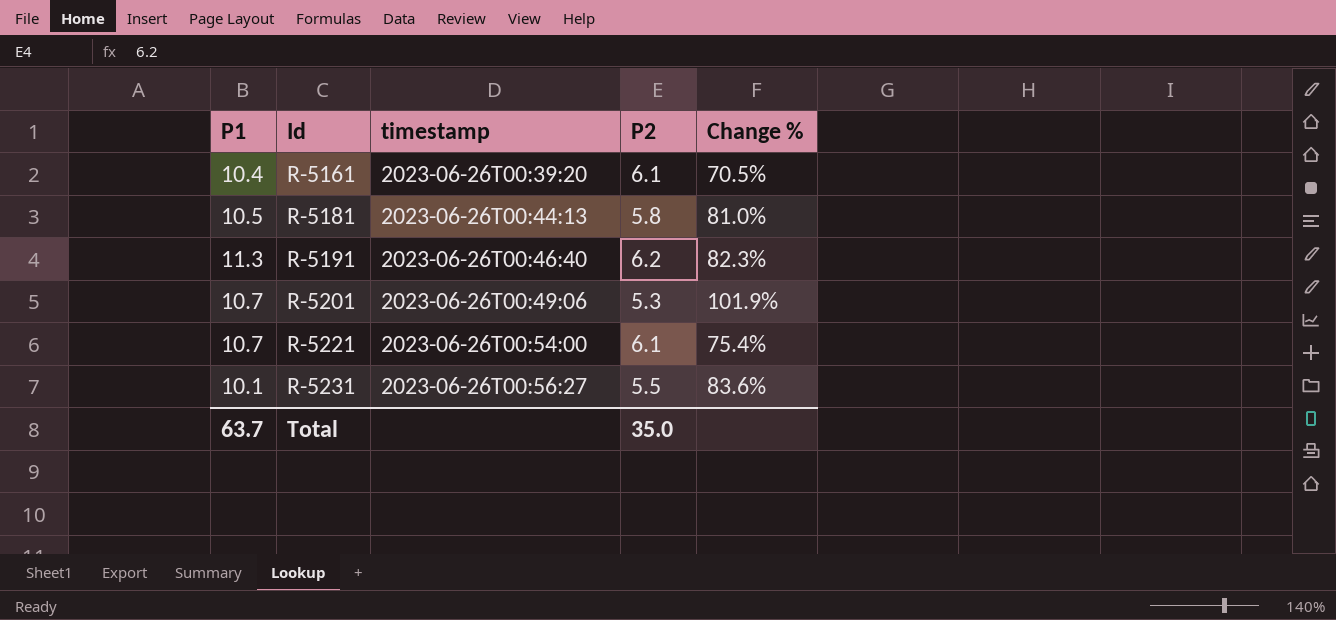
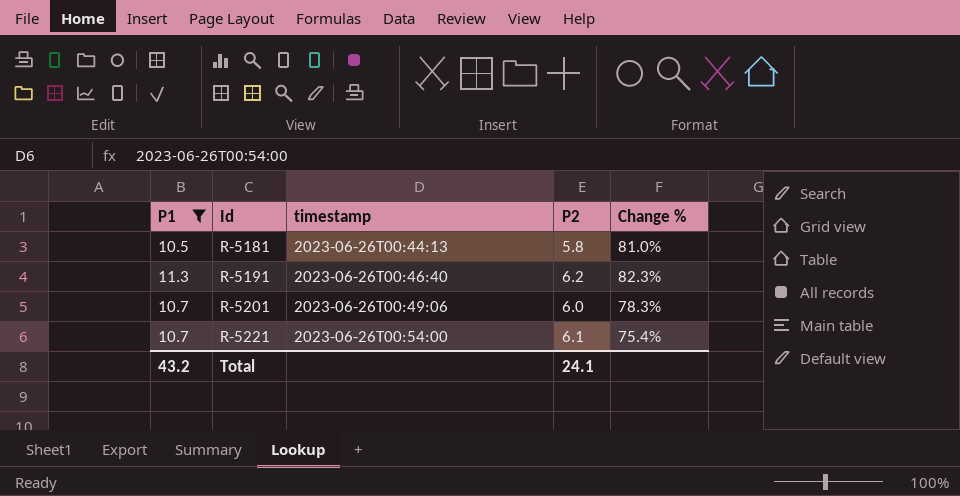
filter: none -> P1 >= 10.5
R-5201 | P2: 5.3 -> 6.0
R-5201 | Change %: 101.9% -> 78.3%
Total | P1: 63.7 -> 43.2
Total | P2: 35.0 -> 24.1

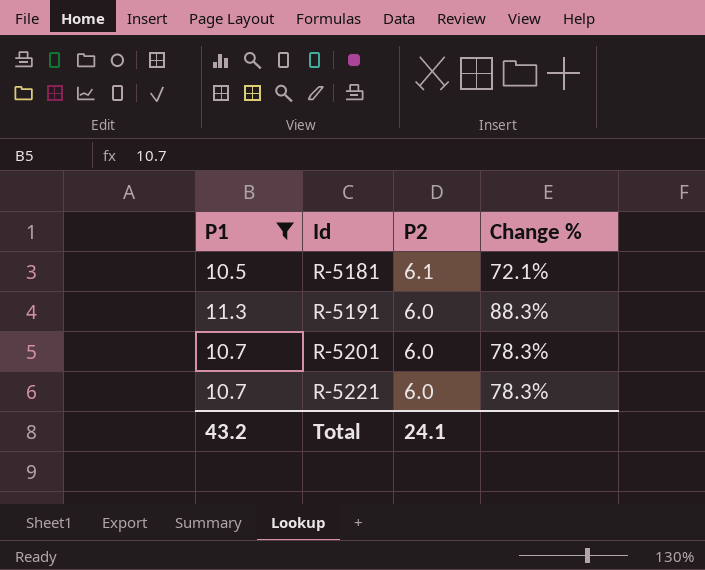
column timestamp | position: 3 -> none
R-5181 | P2: 5.8 -> 6.1
R-5181 | Change %: 81.0% -> 72.1%
R-5191 | P2: 6.2 -> 6.0
R-5191 | Change %: 82.3% -> 88.3%
R-5221 | P2: 6.1 -> 6.0
R-5221 | Change %: 75.4% -> 78.3%

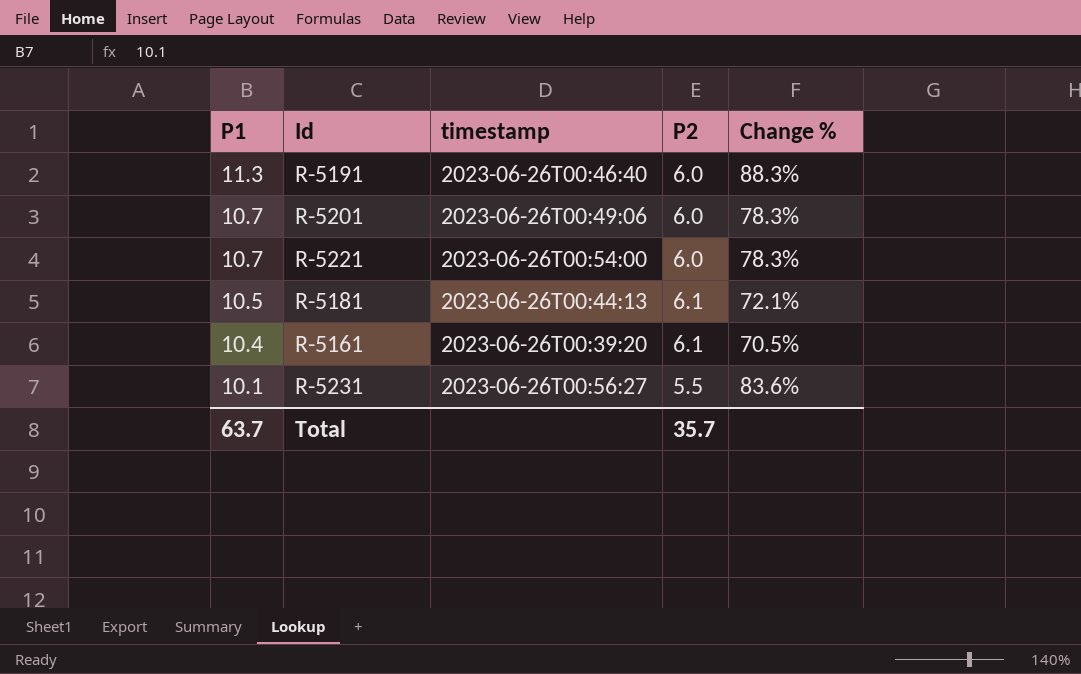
filter: P1 >= 10.5 -> none
row order: Id ascending -> P1 descending
column timestamp | position: none -> 3
Total | P1: 43.2 -> 63.7
Total | P2: 24.1 -> 35.7

